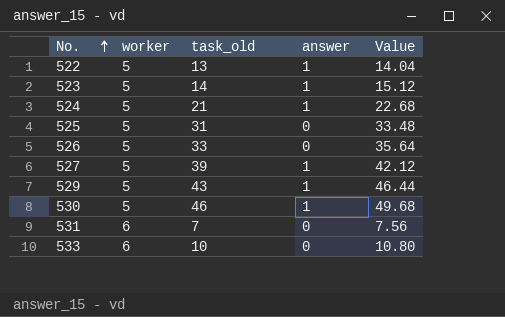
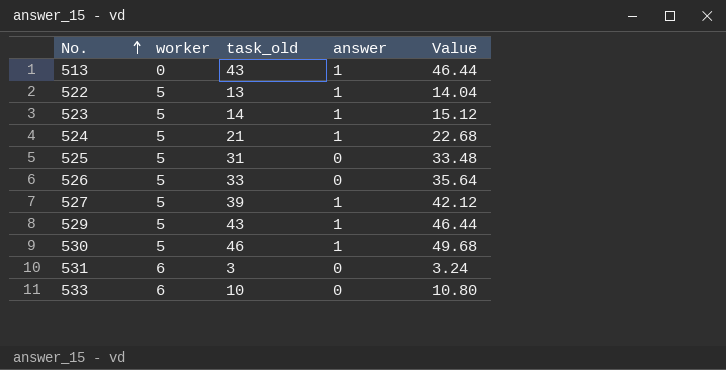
row 513: none -> 0 | 43 | 1 | 46.44
531 | task_old: 7 -> 3
531 | Value: 7.56 -> 3.24

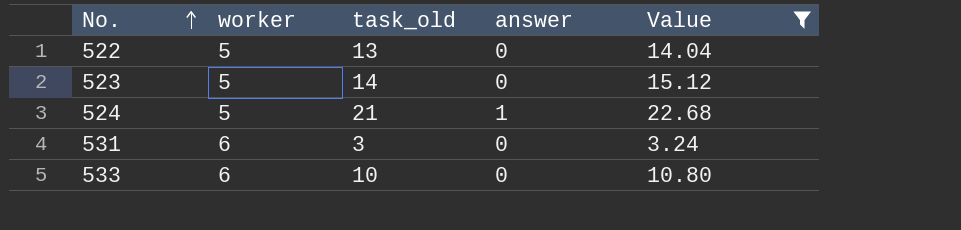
filter: none -> Value <= 22.68
522 | answer: 1 -> 0
523 | answer: 1 -> 0

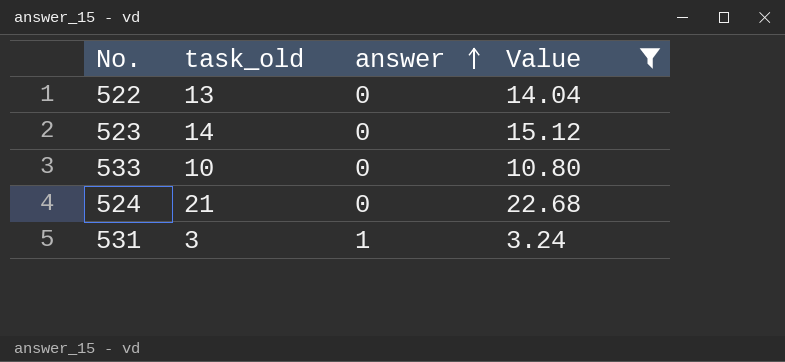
row order: No. ascending -> answer ascending
column worker | position: 2 -> none
524 | answer: 1 -> 0
531 | answer: 0 -> 1

